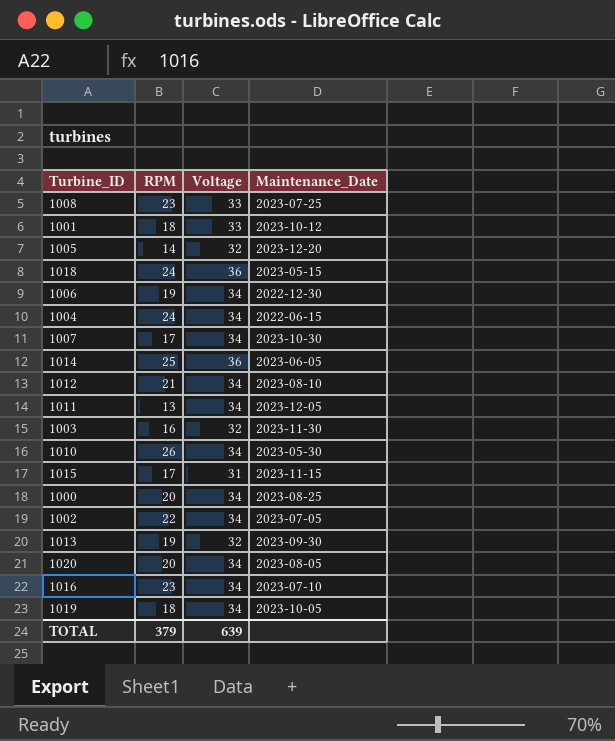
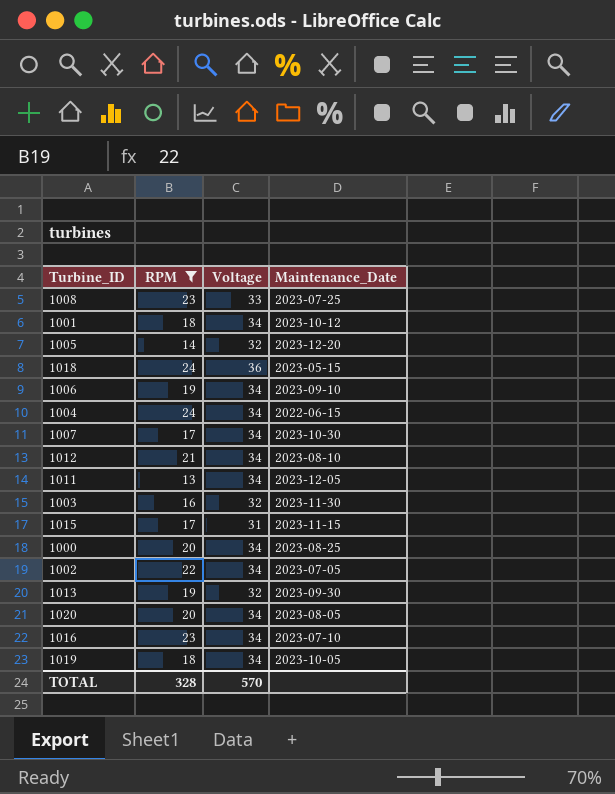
filter: none -> RPM <= 24
1001 | Voltage: 33 -> 34
1006 | Maintenance_Date: 2022-12-30 -> 2023-09-10
TOTAL | RPM: 379 -> 328
TOTAL | Voltage: 639 -> 570

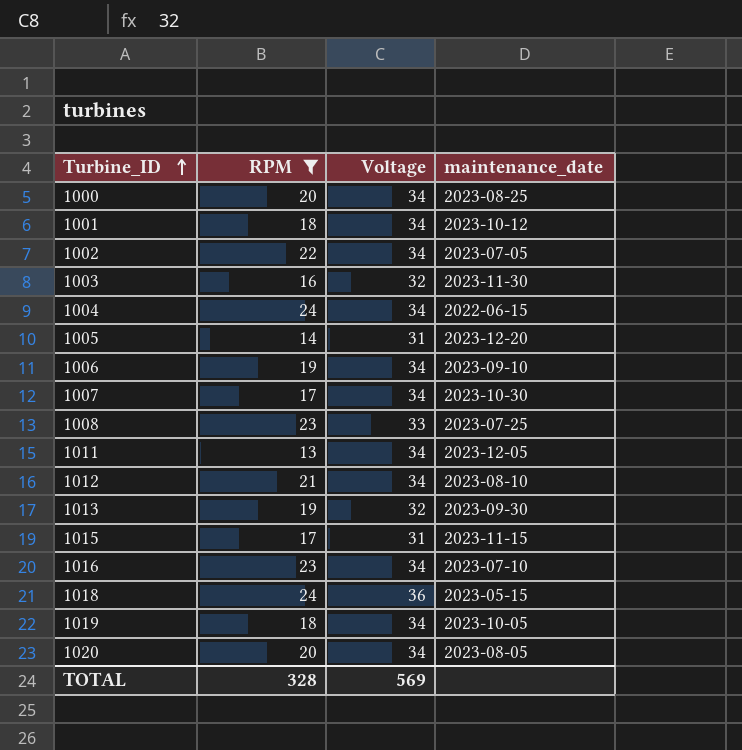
row order: none -> Turbine_ID ascending
column name: Maintenance_Date -> maintenance_date
1005 | Voltage: 32 -> 31
TOTAL | Voltage: 570 -> 569

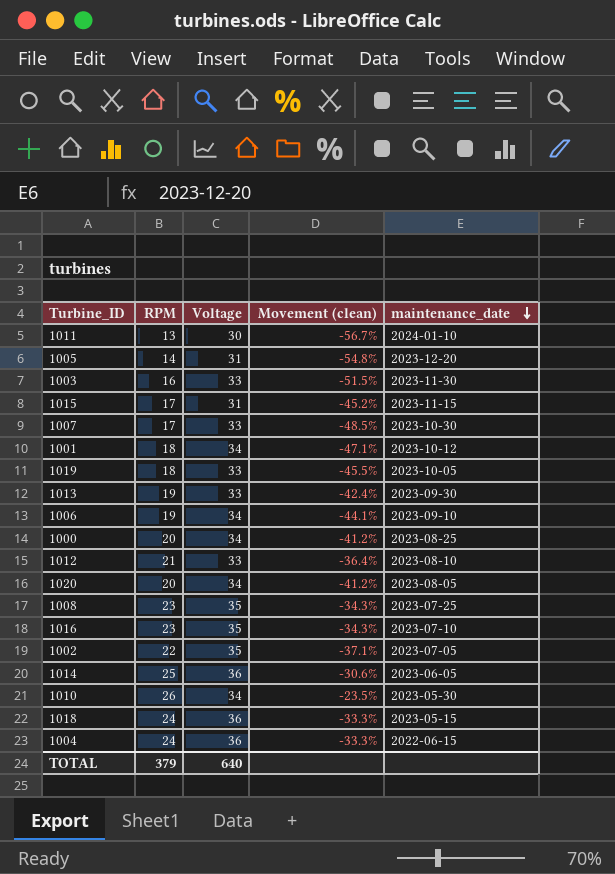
filter: RPM <= 24 -> none
row order: Turbine_ID ascending -> maintenance_date descending
column Movement (clean) | formula: none -> ([RPM] - [Voltage]) / [Voltage]
1011 | Voltage: 34 -> 30
1011 | maintenance_date: 2023-12-05 -> 2024-01-10
1003 | Voltage: 32 -> 33
1007 | Voltage: 34 -> 33
1019 | Voltage: 34 -> 33
1013 | Voltage: 32 -> 33
1012 | Voltage: 34 -> 33
1008 | Voltage: 33 -> 35
1016 | Voltage: 34 -> 35
1002 | Voltage: 34 -> 35
1004 | Voltage: 34 -> 36
TOTAL | RPM: 328 -> 379
TOTAL | Voltage: 569 -> 640

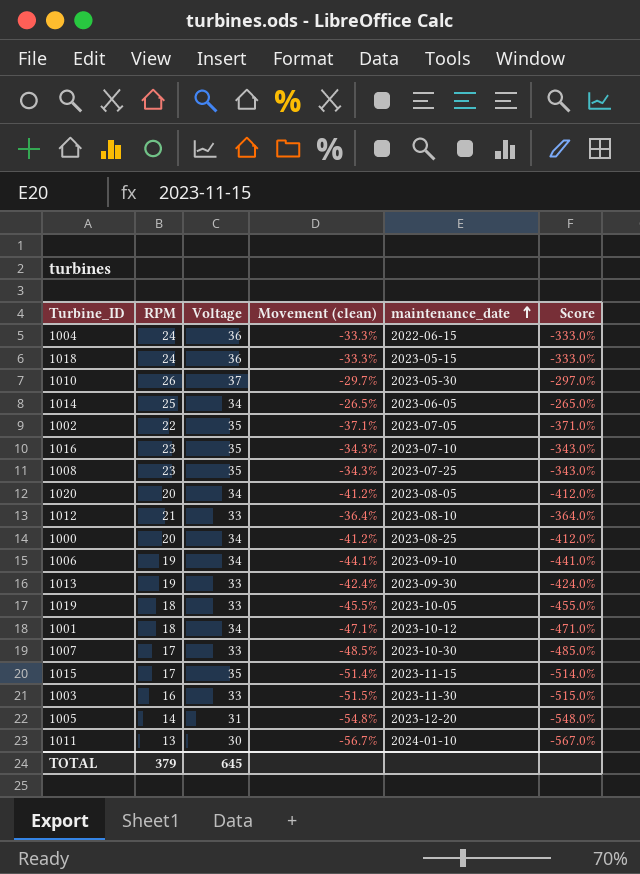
row order: maintenance_date descending -> maintenance_date ascending
column Score | formula: none -> [Movement (clean)] * 10
1010 | Voltage: 34 -> 37
1010 | Movement (clean): -23.5% -> -29.7%
1014 | Voltage: 36 -> 34
1014 | Movement (clean): -30.6% -> -26.5%
1015 | Voltage: 31 -> 35
1015 | Movement (clean): -45.2% -> -51.4%
TOTAL | Voltage: 640 -> 645

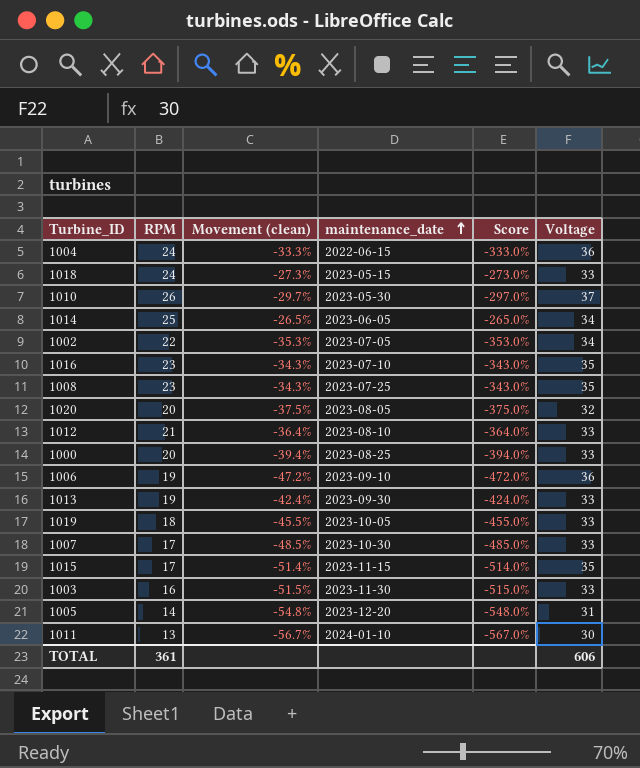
column Voltage | position: 3 -> 6
row 1001: 18 | 34 | -47.1% | 2023-10-12 | -471.0% -> none
1018 | Movement (clean): -33.3% -> -27.3%
1018 | Score: -333.0% -> -273.0%
1018 | Voltage: 36 -> 33
1002 | Movement (clean): -37.1% -> -35.3%
1002 | Score: -371.0% -> -353.0%
1002 | Voltage: 35 -> 34
1020 | Movement (clean): -41.2% -> -37.5%
1020 | Score: -412.0% -> -375.0%
1020 | Voltage: 34 -> 32
1000 | Movement (clean): -41.2% -> -39.4%
1000 | Score: -412.0% -> -394.0%
1000 | Voltage: 34 -> 33
1006 | Movement (clean): -44.1% -> -47.2%
1006 | Score: -441.0% -> -472.0%
1006 | Voltage: 34 -> 36
TOTAL | RPM: 379 -> 361
TOTAL | Voltage: 645 -> 606

